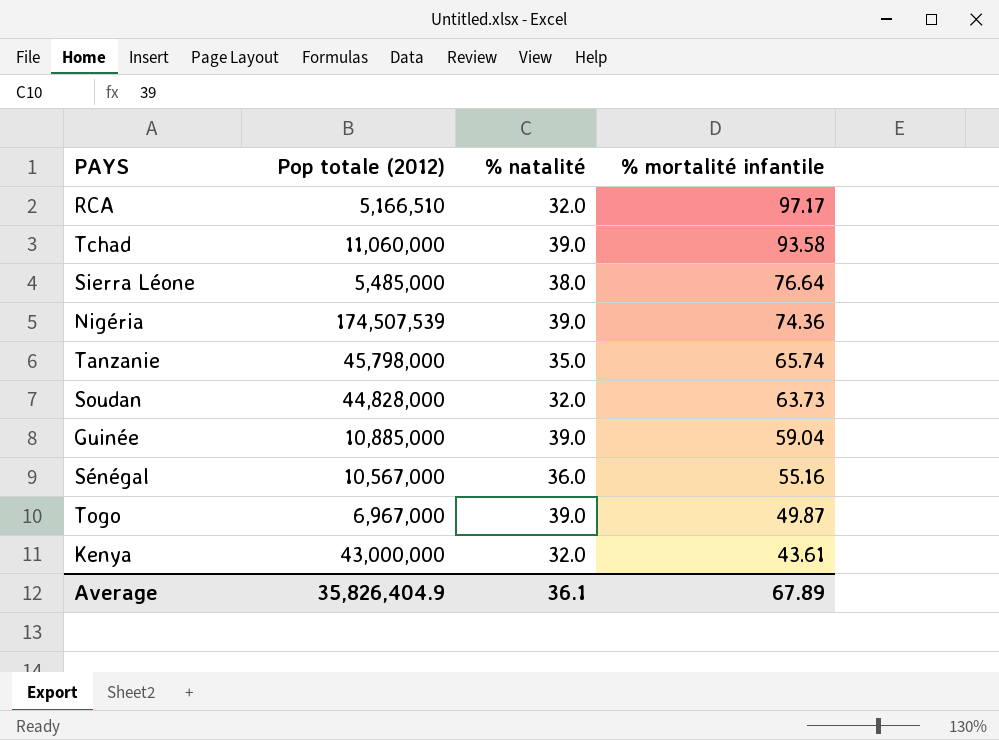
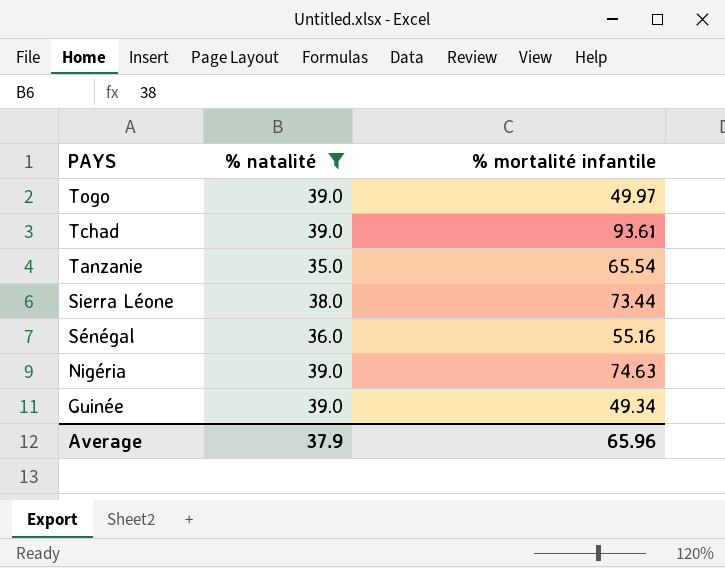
filter: none -> % natalité != 32.0
row order: % mortalité infantile descending -> PAYS descending
column Pop totale (2012) | position: 2 -> none
Togo | % mortalité infantile: 49.87 -> 49.97
Tchad | % mortalité infantile: 93.58 -> 93.61
Tanzanie | % mortalité infantile: 65.74 -> 65.54
Sierra Léone | % mortalité infantile: 76.64 -> 73.44
Nigéria | % mortalité infantile: 74.36 -> 74.63
Guinée | % mortalité infantile: 59.04 -> 49.34
Average | % natalité: 36.1 -> 37.9
Average | % mortalité infantile: 67.89 -> 65.96

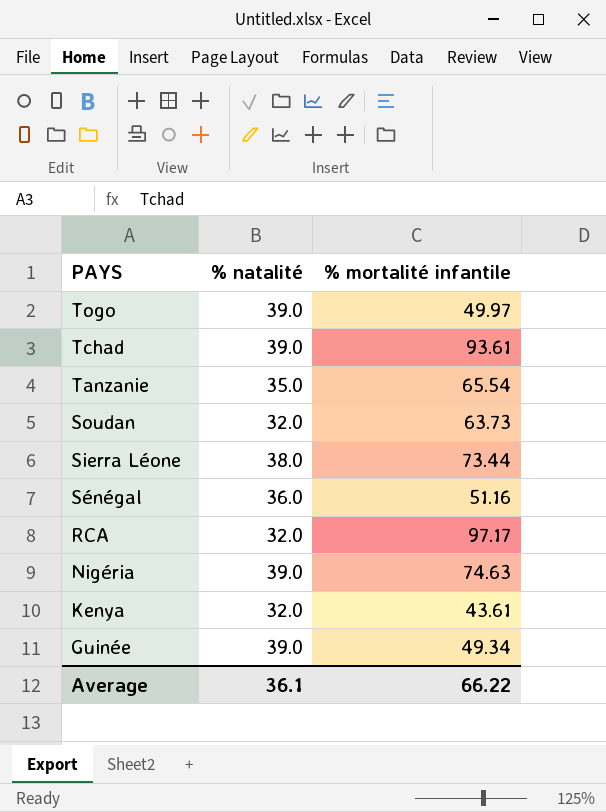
filter: % natalité != 32.0 -> none
Sénégal | % mortalité infantile: 55.16 -> 51.16
Average | % natalité: 37.9 -> 36.1
Average | % mortalité infantile: 65.96 -> 66.22

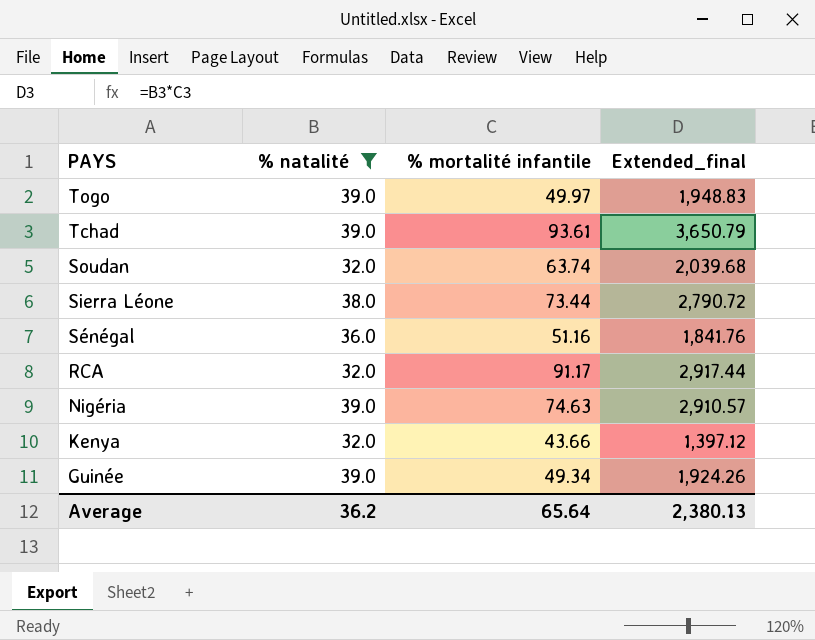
filter: none -> % natalité != 35.0
column Extended_final | formula: none -> [% natalité] * [% mortalité infantile]
Soudan | % mortalité infantile: 63.73 -> 63.74
RCA | % mortalité infantile: 97.17 -> 91.17
Kenya | % mortalité infantile: 43.61 -> 43.66
Average | % natalité: 36.1 -> 36.2
Average | % mortalité infantile: 66.22 -> 65.64

